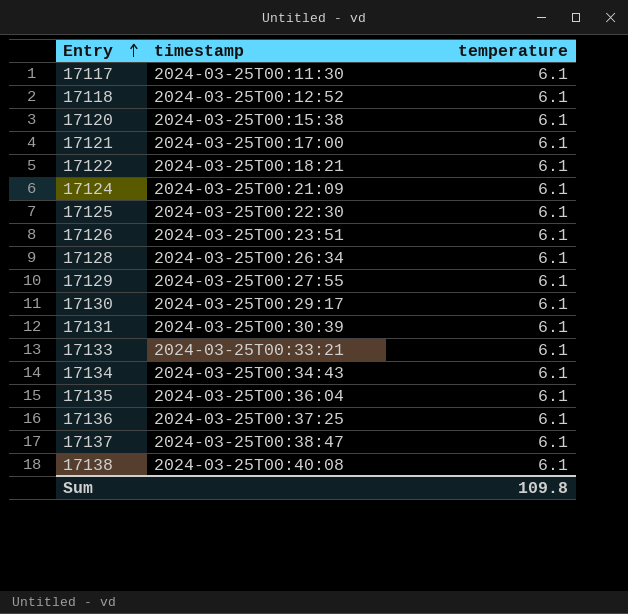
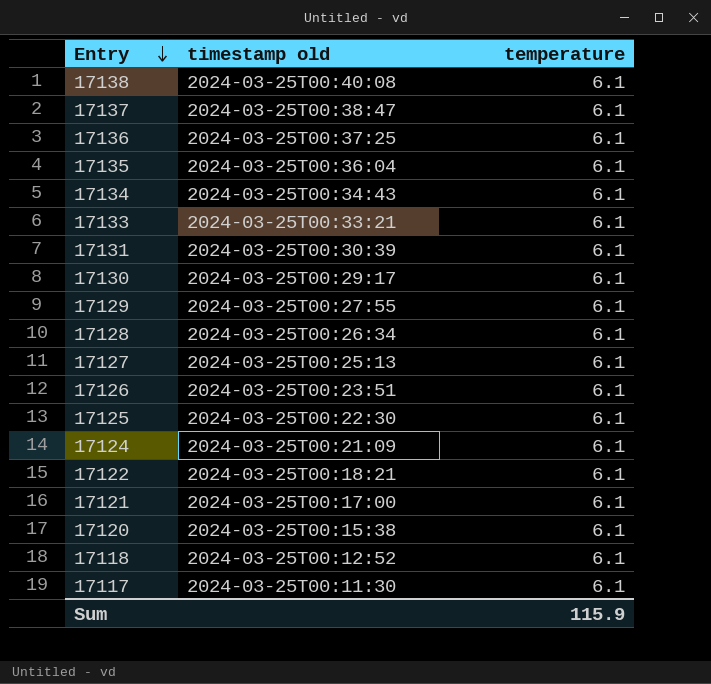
row order: Entry ascending -> Entry descending
column name: timestamp -> timestamp old
row 17127: none -> 2024-03-25T00:25:13 | 6.1
Sum | temperature: 109.8 -> 115.9

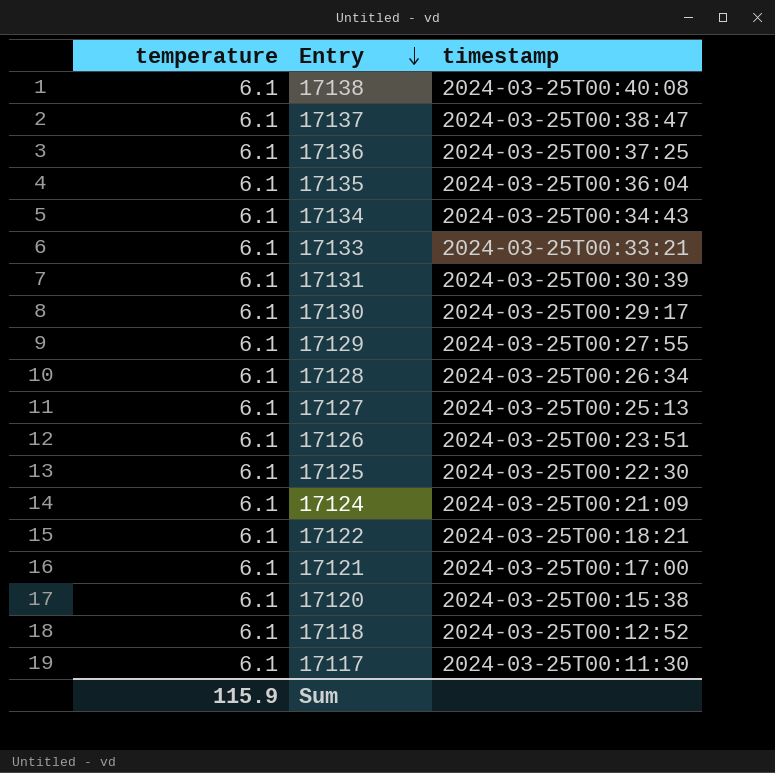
column temperature | position: 3 -> 1
column name: timestamp old -> timestamp

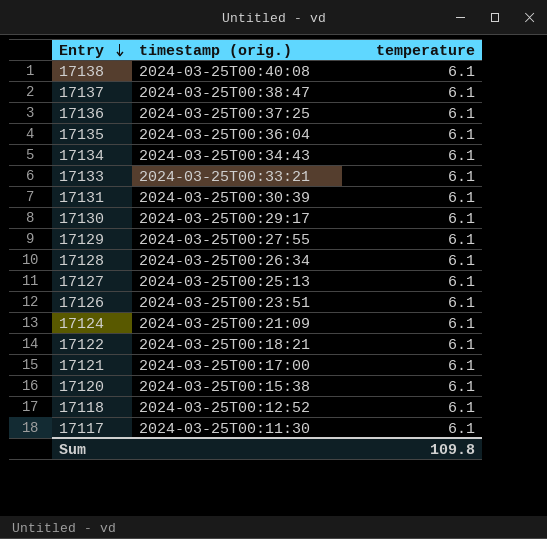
column name: timestamp -> timestamp (orig.)
column temperature | position: 1 -> 3
row 17125: 6.1 | 2024-03-25T00:22:30 -> none
Sum | temperature: 115.9 -> 109.8

